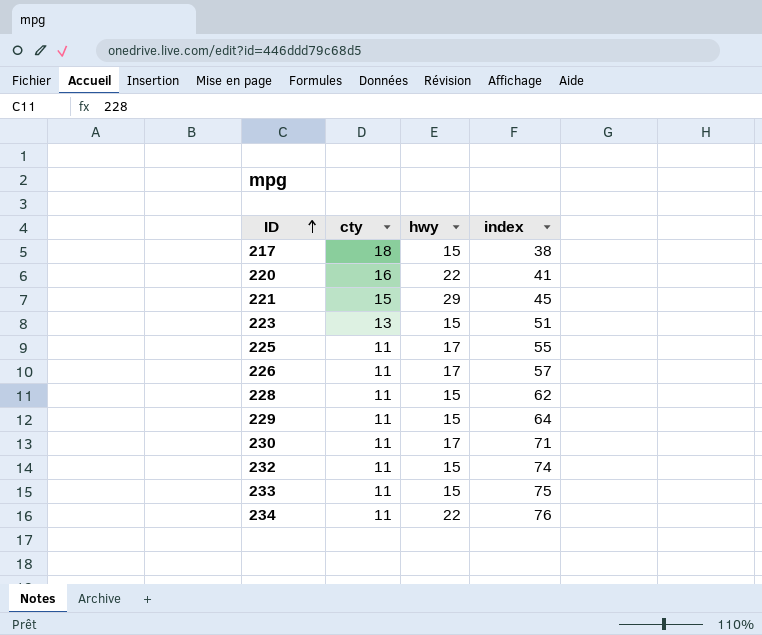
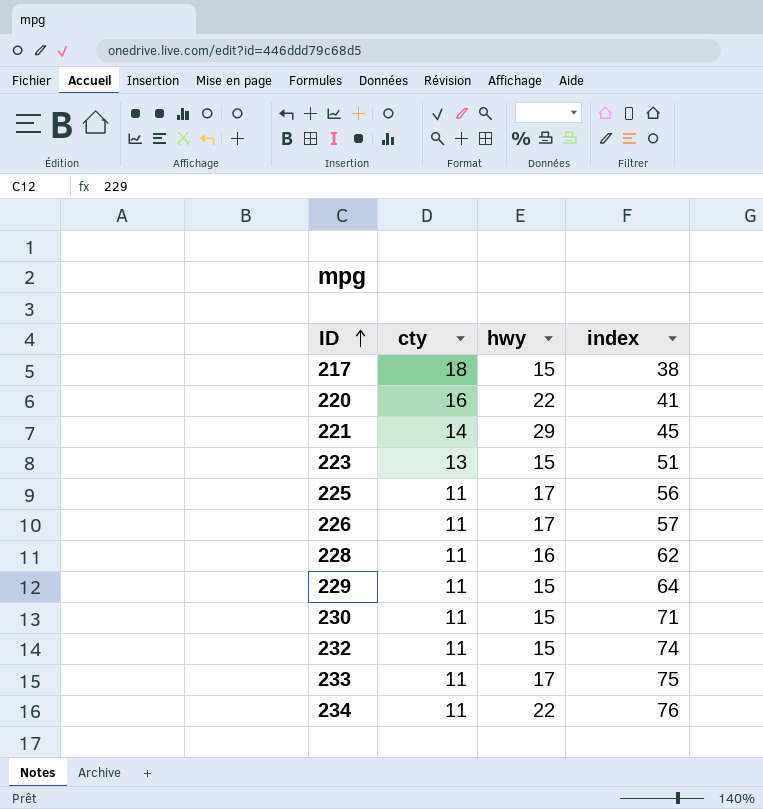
221 | cty: 15 -> 14
225 | index: 55 -> 56
228 | hwy: 15 -> 16
230 | hwy: 17 -> 15
233 | hwy: 15 -> 17

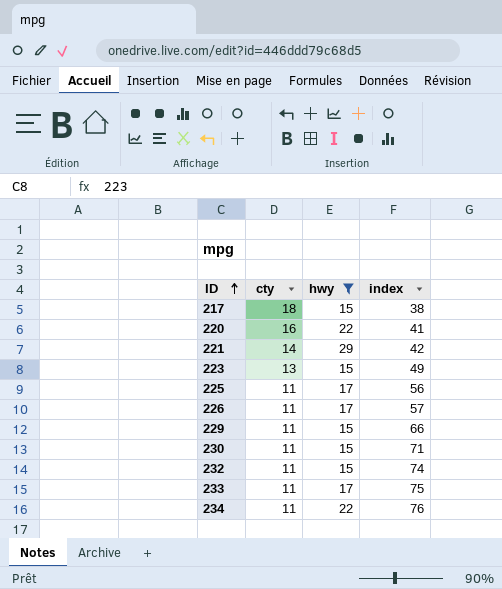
filter: none -> hwy != 16
221 | index: 45 -> 42
223 | index: 51 -> 49
229 | index: 64 -> 66

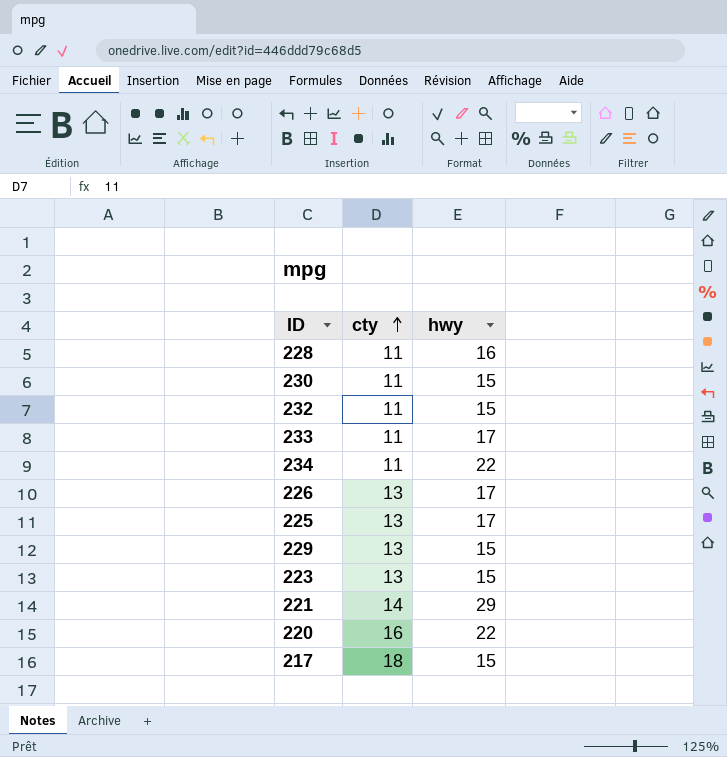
filter: hwy != 16 -> none
row order: ID ascending -> cty ascending
column index | position: 4 -> none
226 | cty: 11 -> 13
225 | cty: 11 -> 13
229 | cty: 11 -> 13

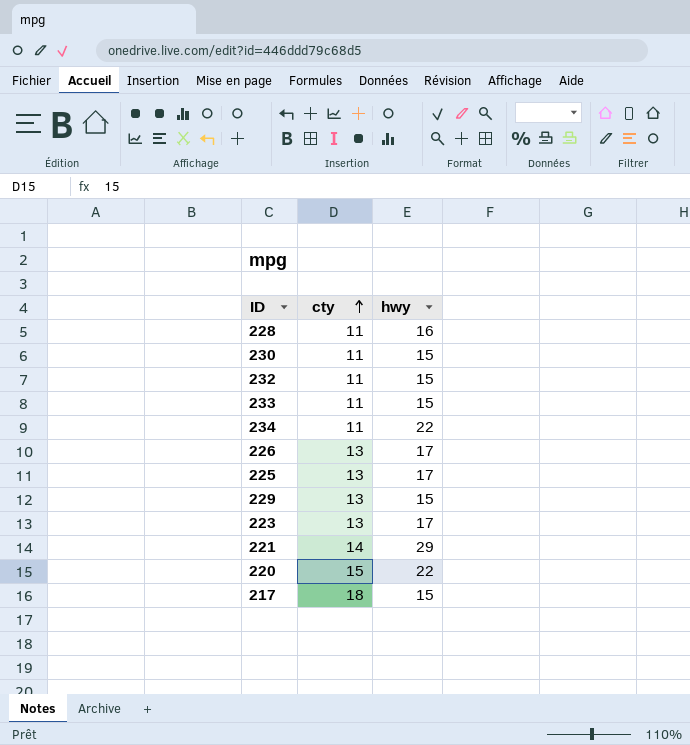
233 | hwy: 17 -> 15
223 | hwy: 15 -> 17
220 | cty: 16 -> 15

